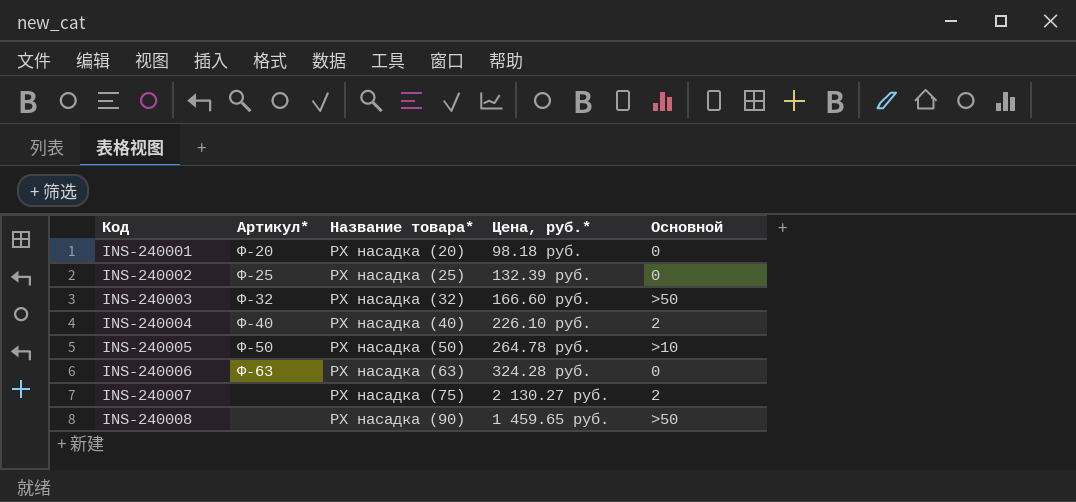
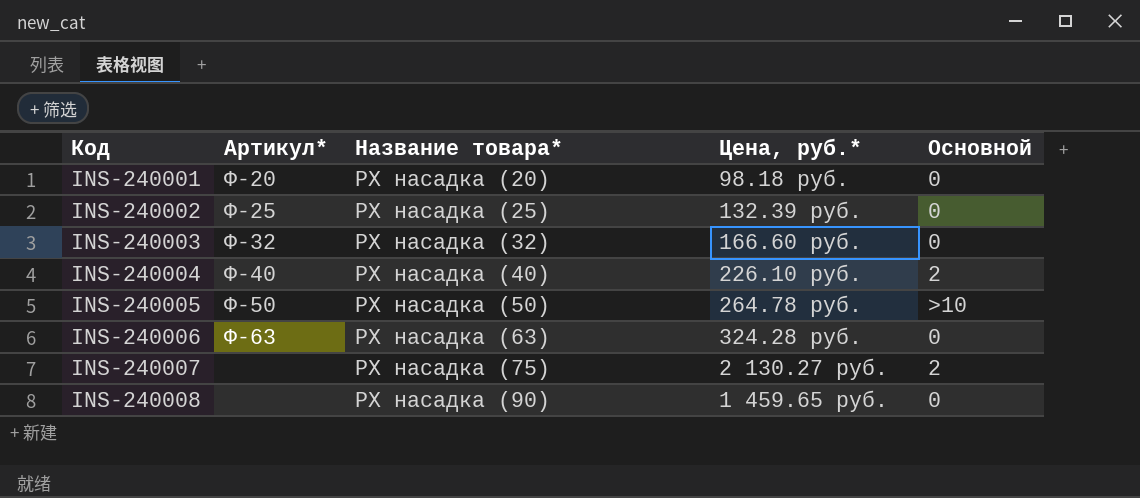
INS-240003 | Основной: >50 -> 0
INS-240008 | Основной: >50 -> 0

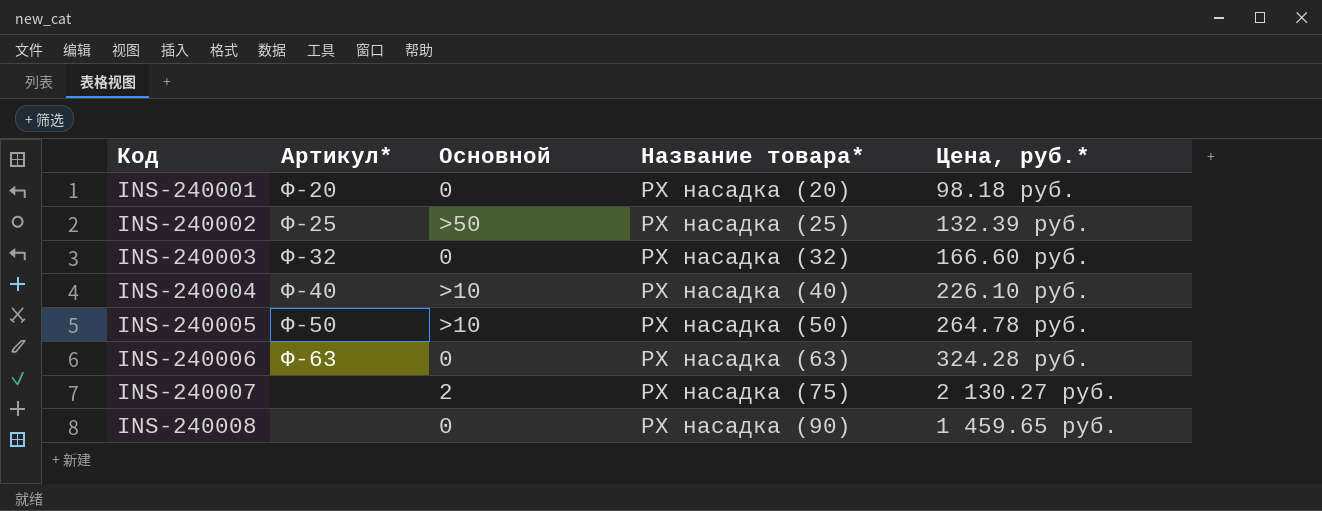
column Основной | position: 5 -> 3
INS-240002 | Основной: 0 -> >50
INS-240004 | Основной: 2 -> >10

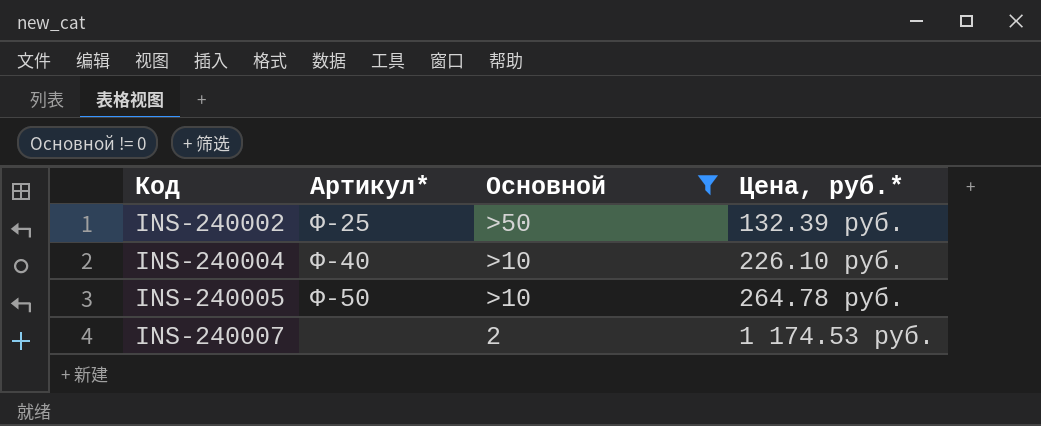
filter: none -> Основной != 0
column Название товара* | position: 4 -> none
INS-240007 | Цена, руб.*: 2 130.27 руб. -> 1 174.53 руб.

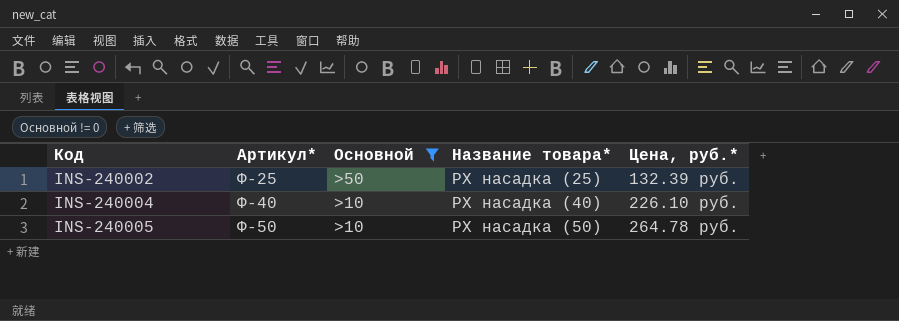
column Название товара* | position: none -> 4
row INS-240007: none | 2 | 1 174.53 руб. -> none

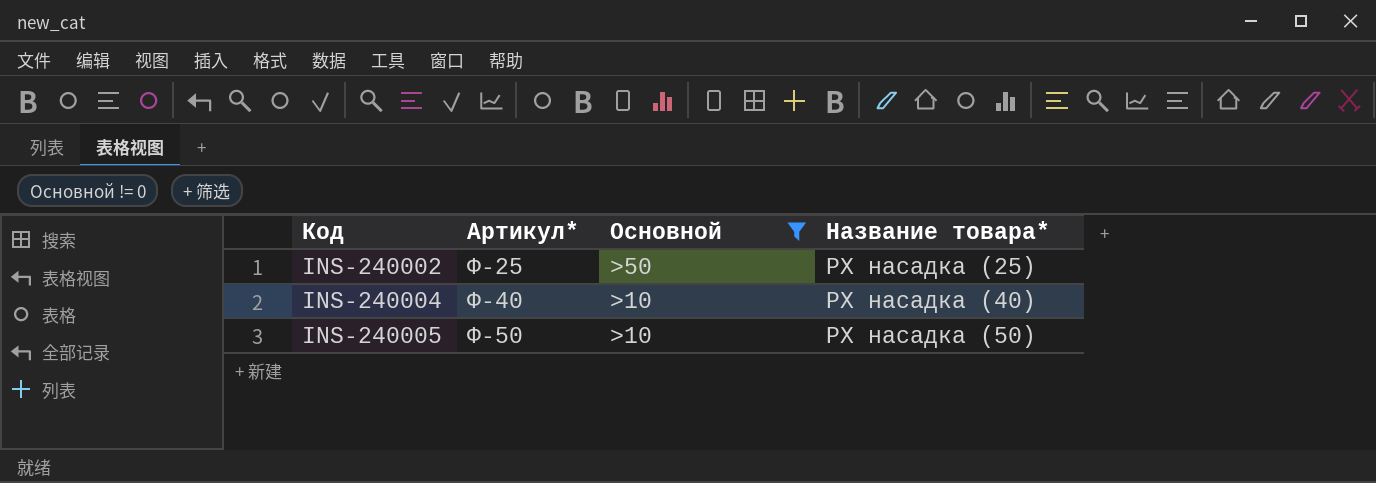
column Цена, руб.* | position: 5 -> none

